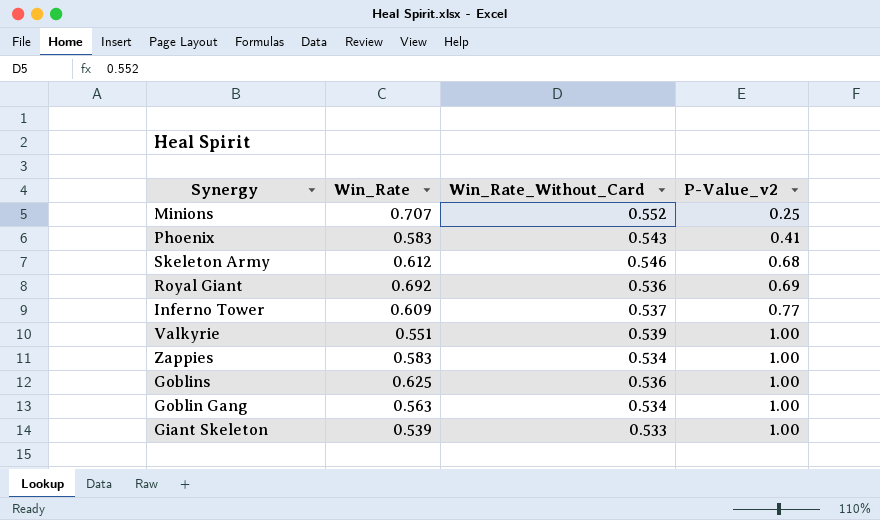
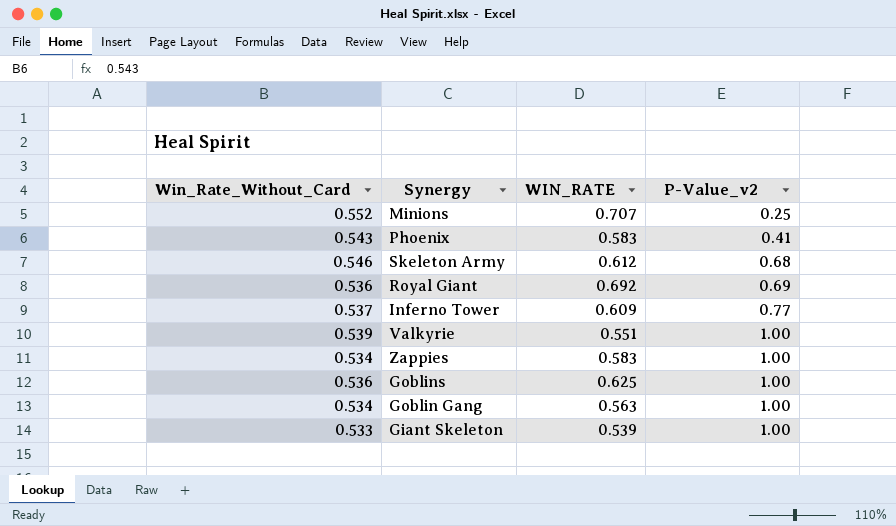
column Win_Rate_Without_Card | position: 3 -> 1
column name: Win_Rate -> WIN_RATE

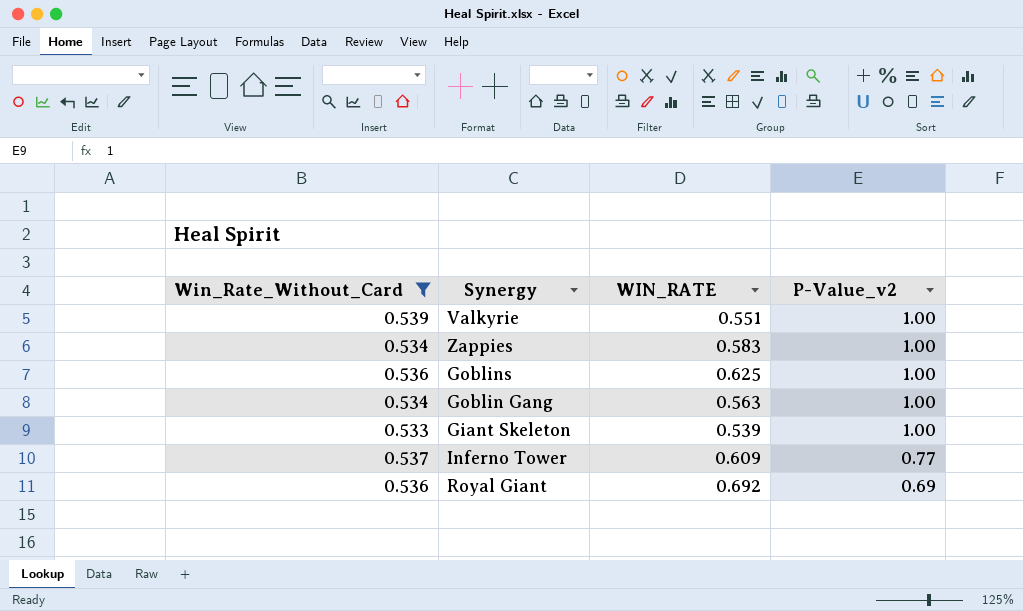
filter: none -> Win_Rate_Without_Card <= 0.539
row order: P-Value_v2 ascending -> P-Value_v2 descending

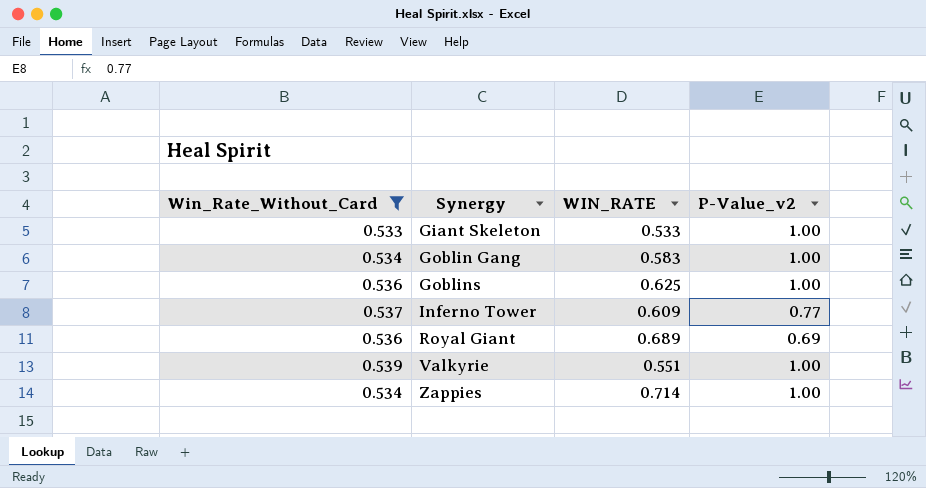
row order: P-Value_v2 descending -> Synergy ascending
Giant Skeleton | WIN_RATE: 0.539 -> 0.533
Goblin Gang | WIN_RATE: 0.563 -> 0.583
Royal Giant | WIN_RATE: 0.692 -> 0.689
Zappies | WIN_RATE: 0.583 -> 0.714

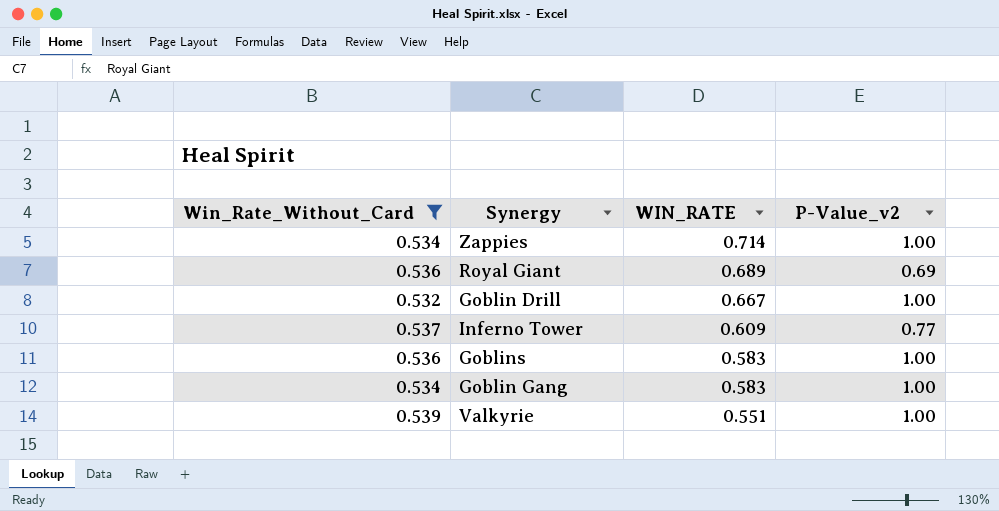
row order: Synergy ascending -> WIN_RATE descending
row Giant Skeleton: 0.533 | 0.533 | 1.00 -> none
row Goblin Drill: none -> 0.532 | 0.667 | 1.00
Goblins | WIN_RATE: 0.625 -> 0.583

